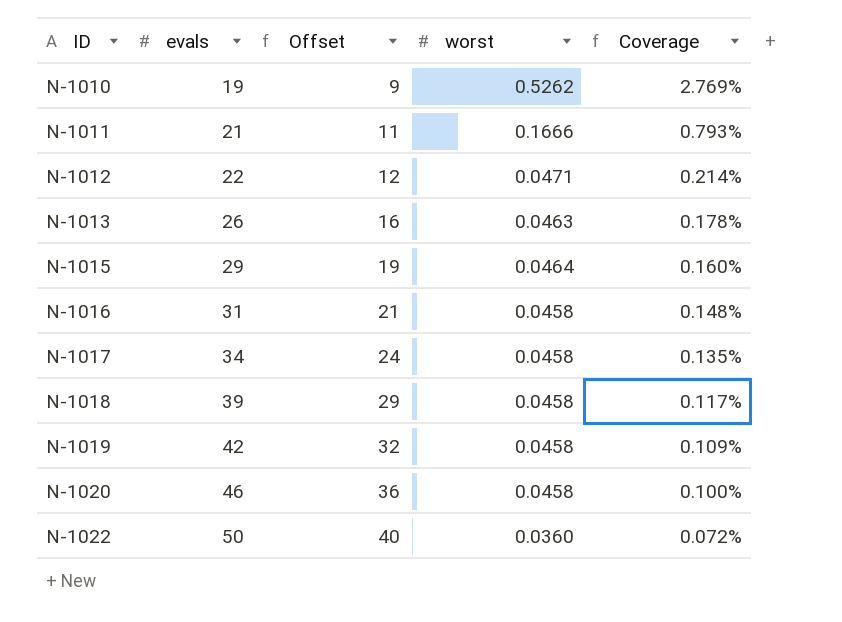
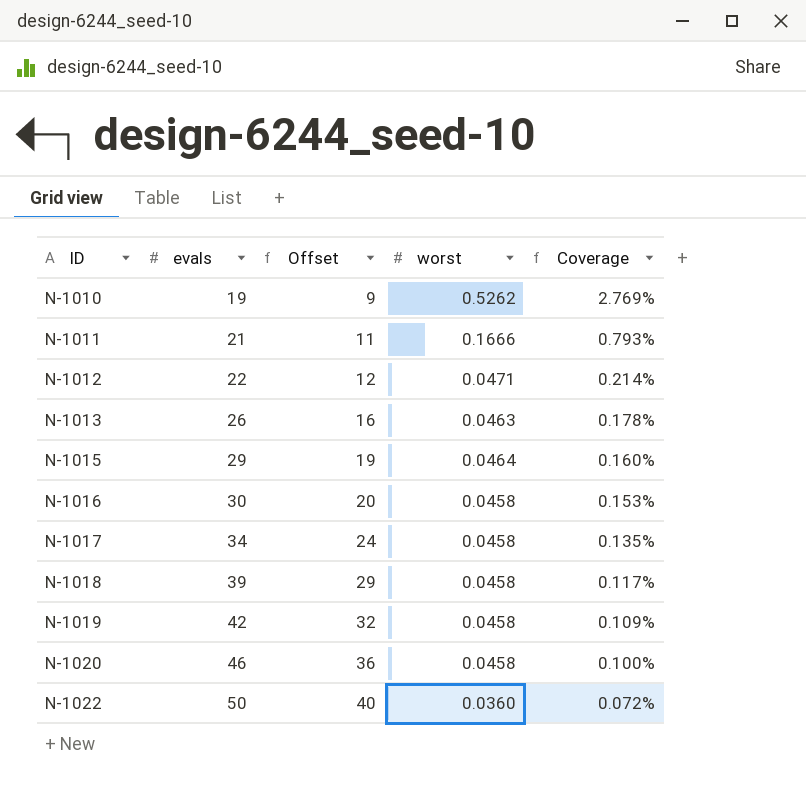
N-1016 | evals: 31 -> 30
N-1016 | Offset: 21 -> 20
N-1016 | Coverage: 0.148% -> 0.153%

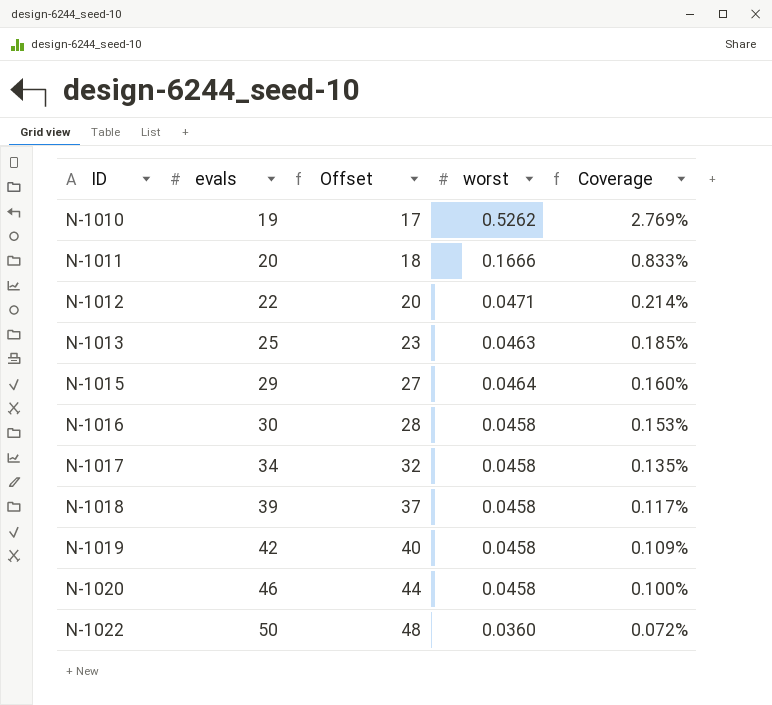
column Offset | formula: [evals] - 10 -> [evals] - 2
N-1011 | evals: 21 -> 20
N-1011 | Coverage: 0.793% -> 0.833%
N-1013 | evals: 26 -> 25
N-1013 | Coverage: 0.178% -> 0.185%

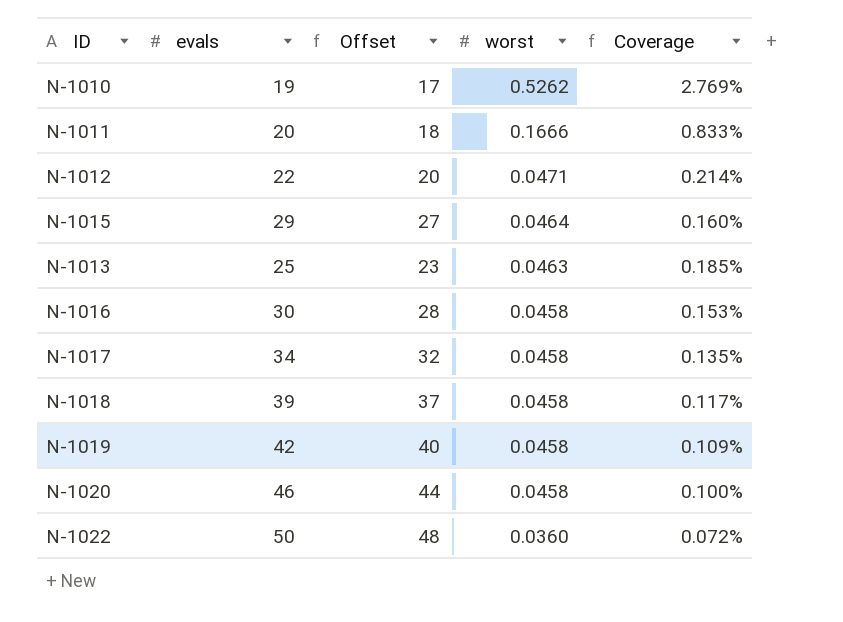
row order: ID ascending -> worst descending

